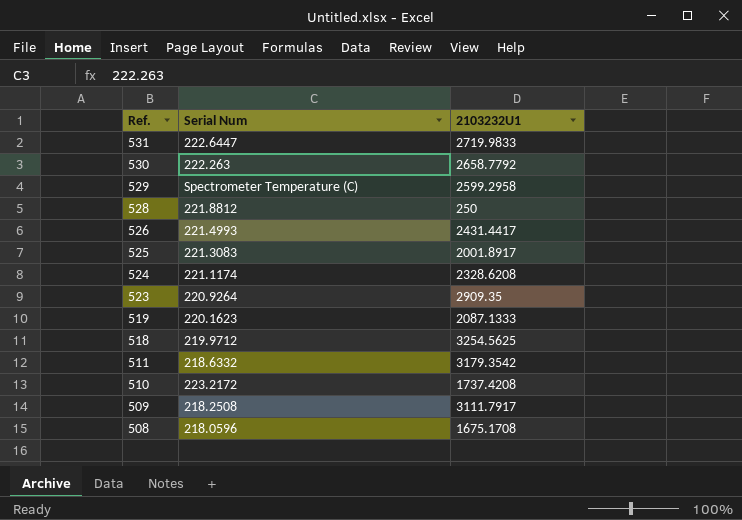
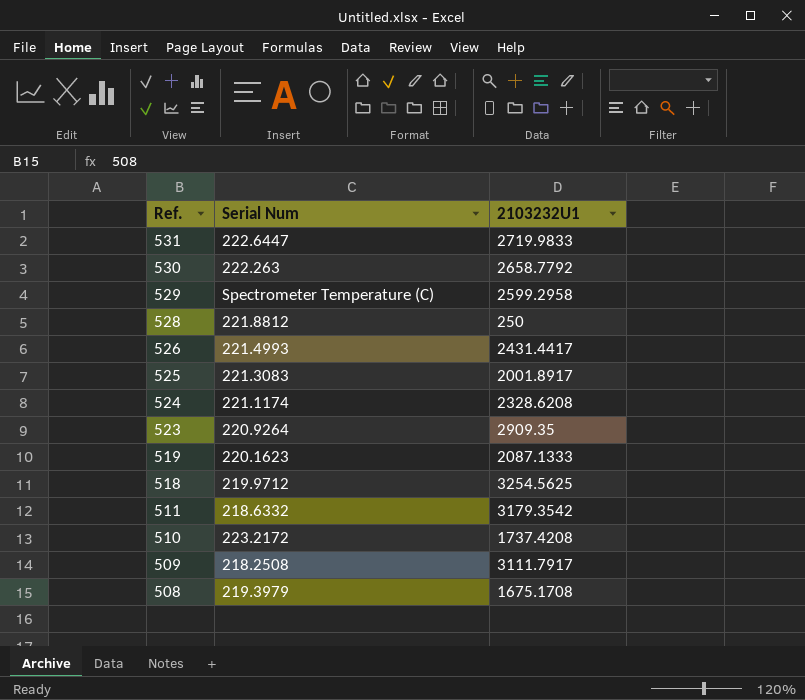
508 | Serial Num: 218.0596 -> 219.3979

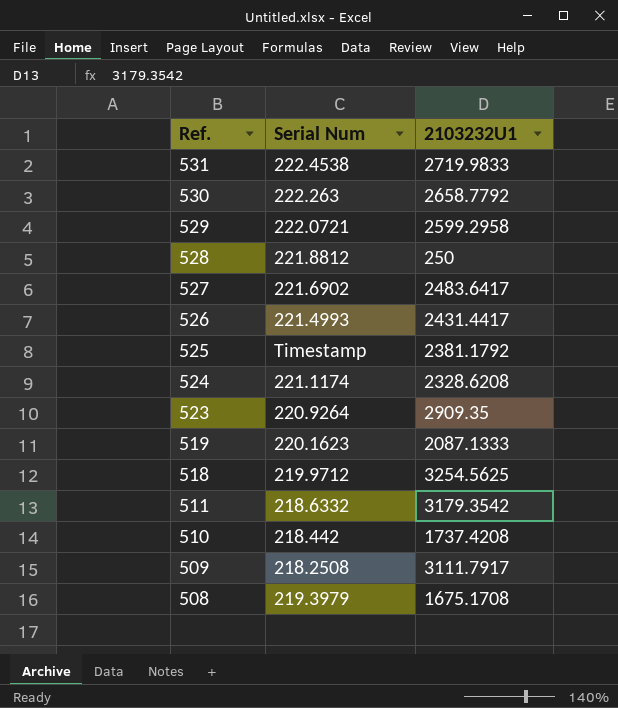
531 | Serial Num: 222.6447 -> 222.4538
529 | Serial Num: Spectrometer Temperature (C) -> 222.0721
row 527: none -> 221.6902 | 2483.6417
525 | Serial Num: 221.3083 -> Timestamp
525 | 2103232U1: 2001.8917 -> 2381.1792
510 | Serial Num: 223.2172 -> 218.442

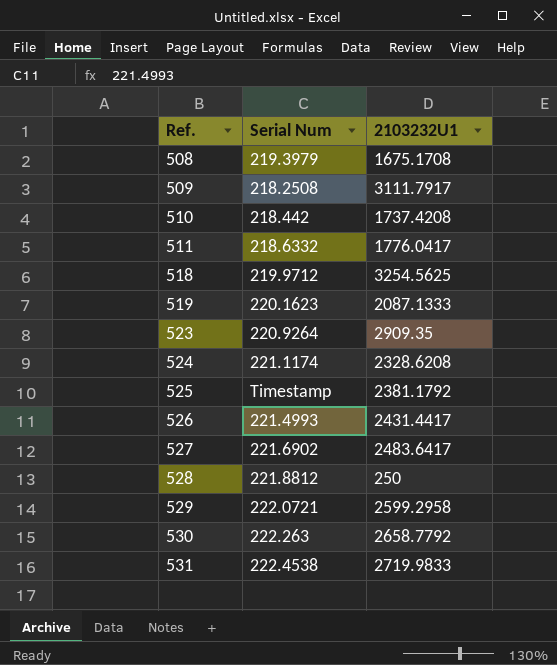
row order: Ref. descending -> Ref. ascending
511 | 2103232U1: 3179.3542 -> 1776.0417

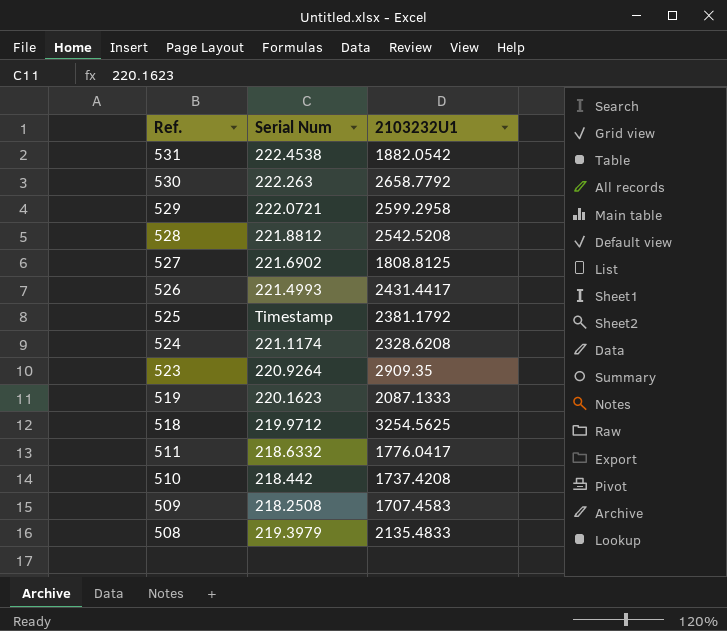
row order: Ref. ascending -> Ref. descending
531 | 2103232U1: 2719.9833 -> 1882.0542
528 | 2103232U1: 250 -> 2542.5208
527 | 2103232U1: 2483.6417 -> 1808.8125
509 | 2103232U1: 3111.7917 -> 1707.4583
508 | 2103232U1: 1675.1708 -> 2135.4833

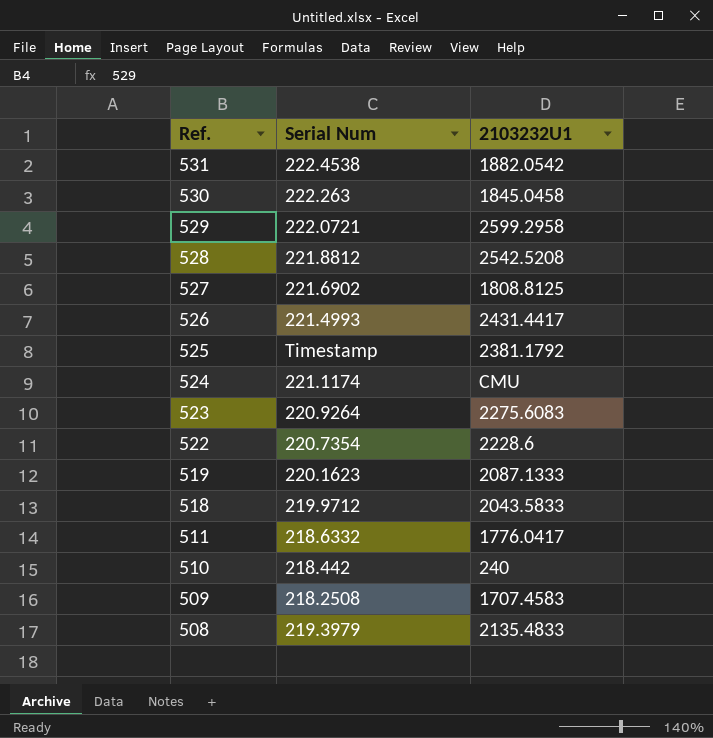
530 | 2103232U1: 2658.7792 -> 1845.0458
524 | 2103232U1: 2328.6208 -> CMU
523 | 2103232U1: 2909.35 -> 2275.6083
row 522: none -> 220.7354 | 2228.6
518 | 2103232U1: 3254.5625 -> 2043.5833
510 | 2103232U1: 1737.4208 -> 240

